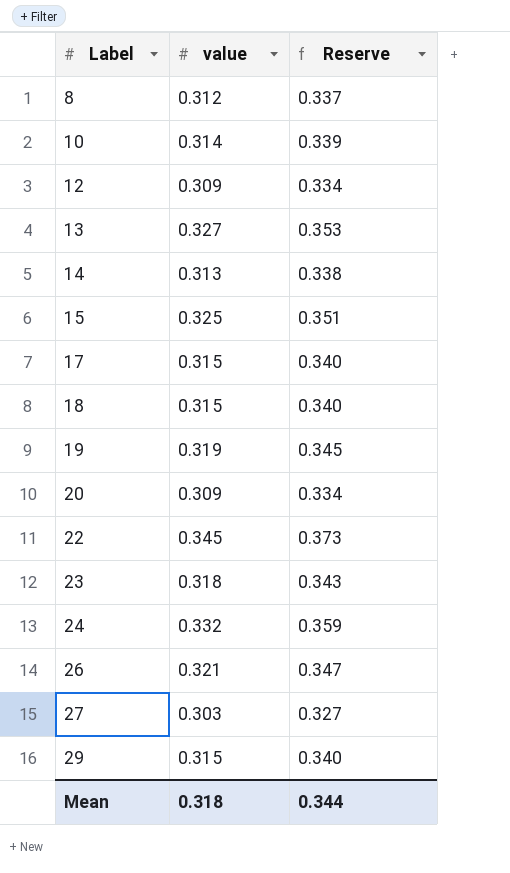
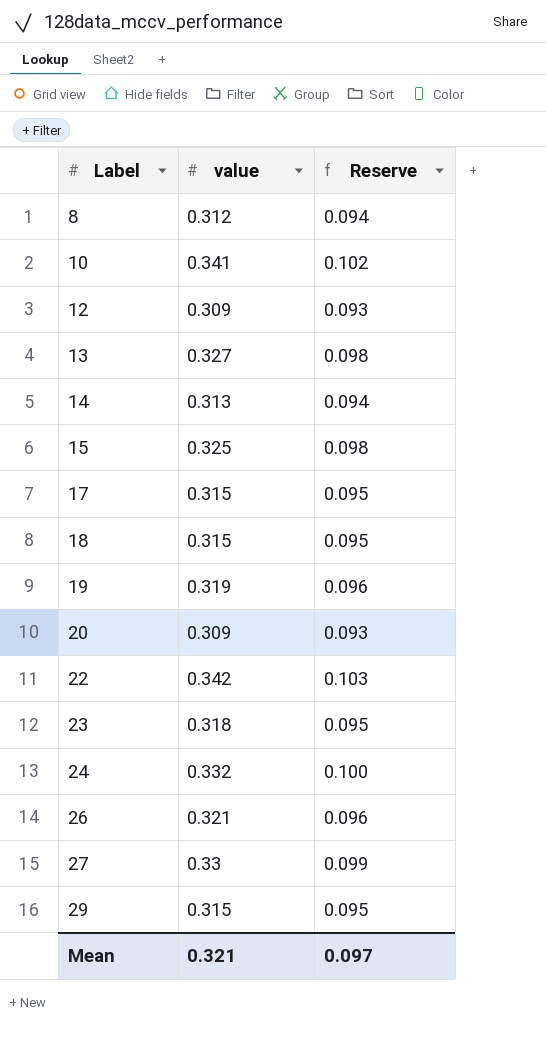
column Reserve | formula: [value] * 1.08 -> [value] * 0.3
10 | value: 0.314 -> 0.341
22 | value: 0.345 -> 0.342
27 | value: 0.303 -> 0.33
Mean | value: 0.318 -> 0.321
Mean | Reserve: 0.344 -> 0.097

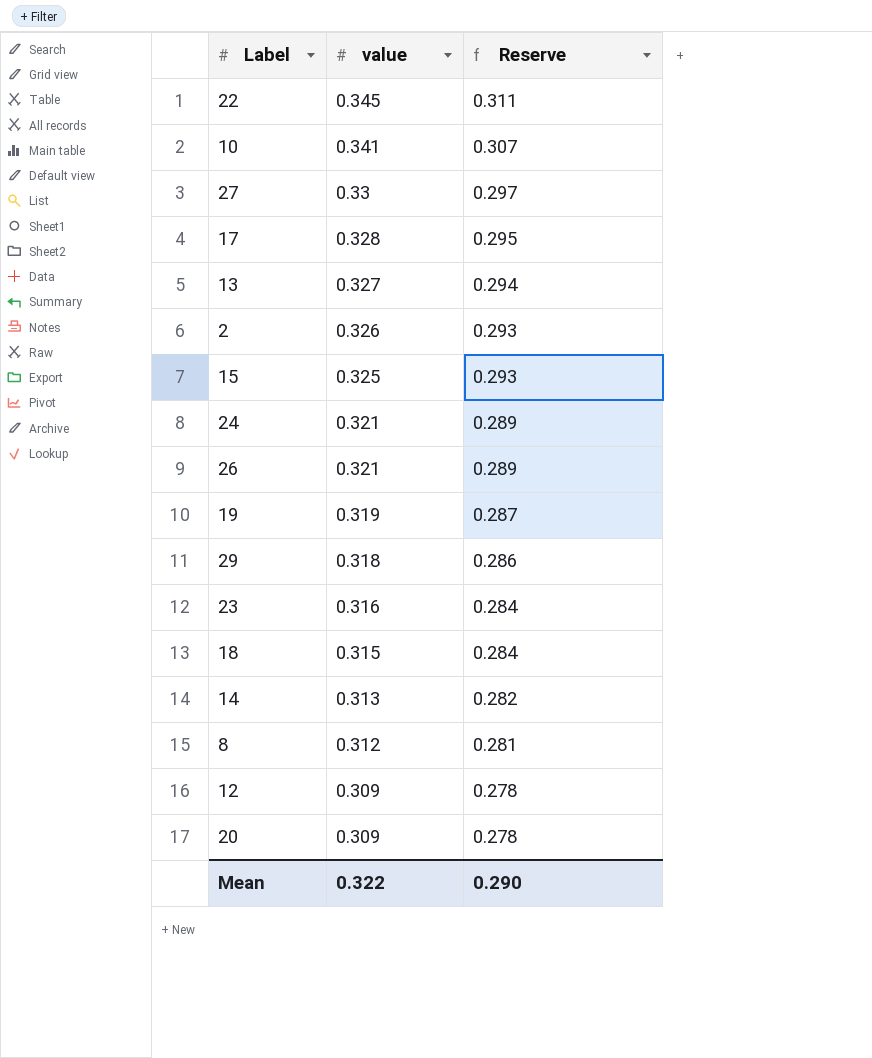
row order: Label ascending -> value descending
column Reserve | formula: [value] * 0.3 -> [value] * 0.9
22 | value: 0.342 -> 0.345
17 | value: 0.315 -> 0.328
row 2: none -> 0.326 | 0.293
24 | value: 0.332 -> 0.321
29 | value: 0.315 -> 0.318
23 | value: 0.318 -> 0.316
Mean | value: 0.321 -> 0.322
Mean | Reserve: 0.097 -> 0.290

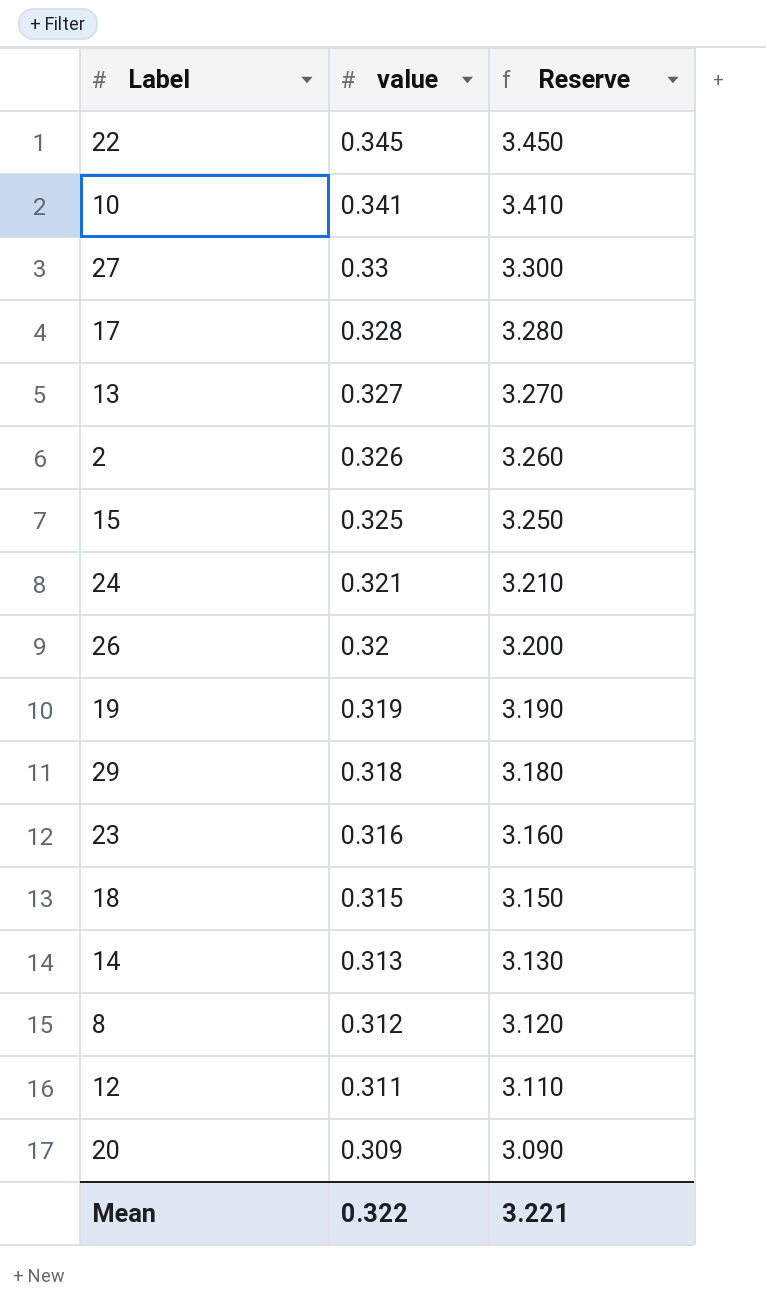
column Reserve | formula: [value] * 0.9 -> [value] * 10
26 | value: 0.321 -> 0.32
12 | value: 0.309 -> 0.311
Mean | Reserve: 0.290 -> 3.221

